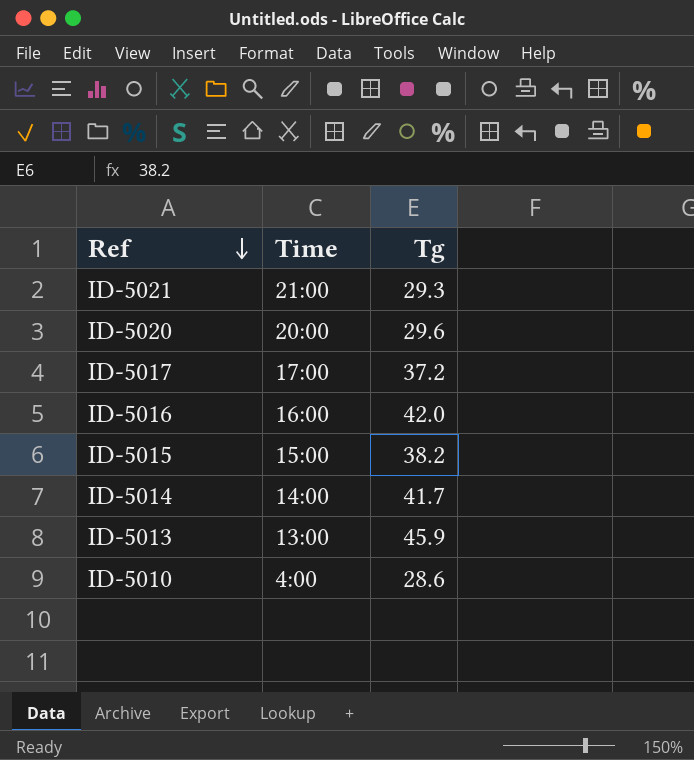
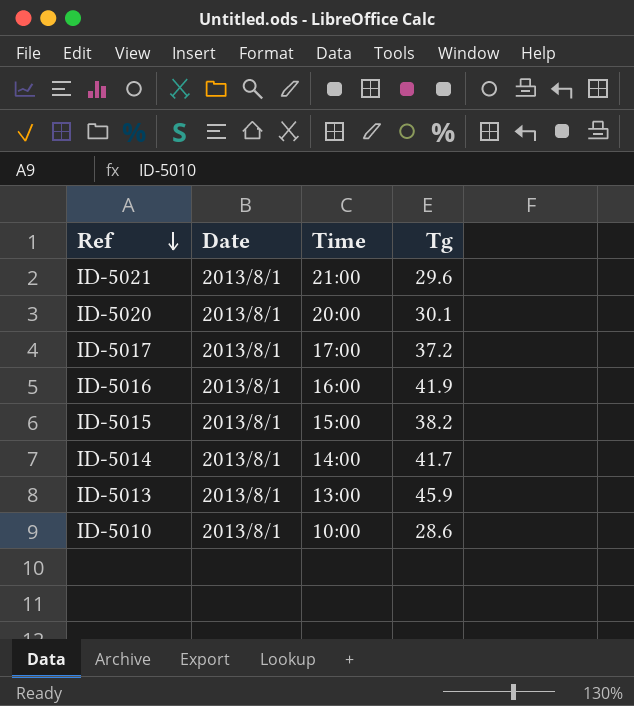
column Date | position: none -> 2
ID-5021 | Tg: 29.3 -> 29.6
ID-5020 | Tg: 29.6 -> 30.1
ID-5016 | Tg: 42.0 -> 41.9
ID-5010 | Time: 4:00 -> 10:00

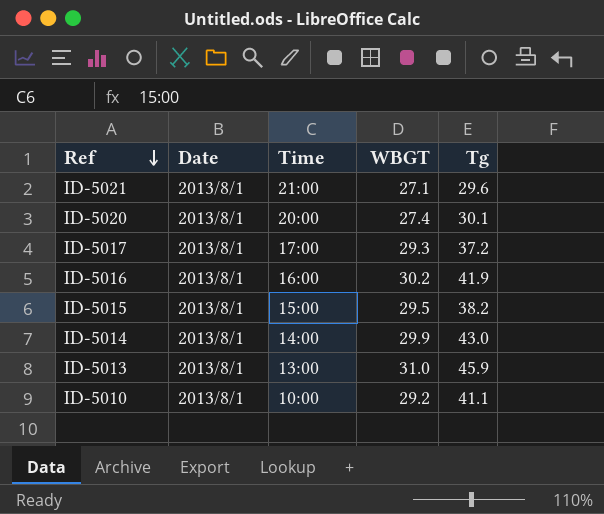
column WBGT | position: none -> 4
ID-5014 | Tg: 41.7 -> 43.0
ID-5010 | Tg: 28.6 -> 41.1

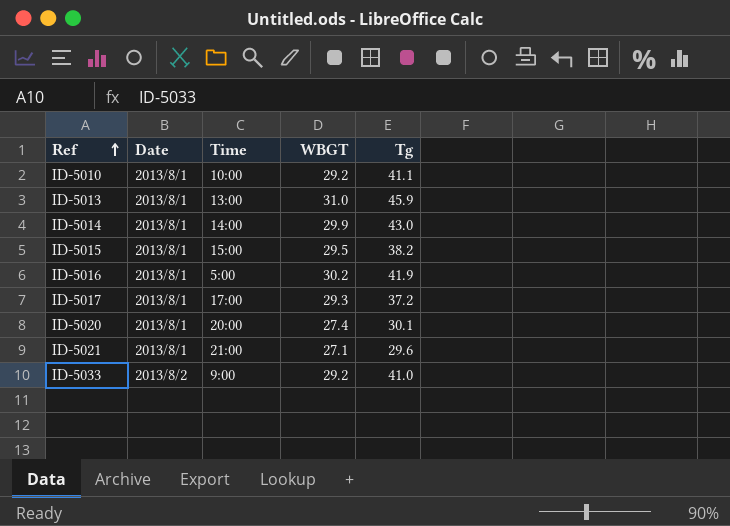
row order: Ref descending -> Ref ascending
ID-5016 | Time: 16:00 -> 5:00
row ID-5033: none -> 2013/8/2 | 9:00 | 29.2 | 41.0

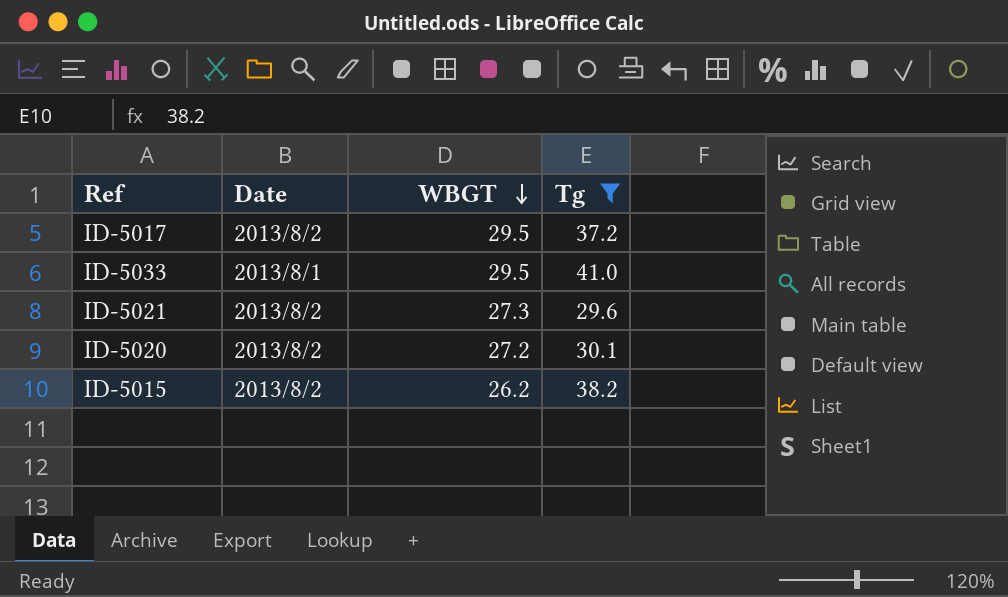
filter: none -> Tg <= 41.0
row order: Ref ascending -> WBGT descending
column Time | position: 3 -> none
ID-5017 | Date: 2013/8/1 -> 2013/8/2
ID-5017 | WBGT: 29.3 -> 29.5
ID-5033 | Date: 2013/8/2 -> 2013/8/1
ID-5033 | WBGT: 29.2 -> 29.5
ID-5021 | Date: 2013/8/1 -> 2013/8/2
ID-5021 | WBGT: 27.1 -> 27.3
ID-5020 | Date: 2013/8/1 -> 2013/8/2
ID-5020 | WBGT: 27.4 -> 27.2
ID-5015 | Date: 2013/8/1 -> 2013/8/2
ID-5015 | WBGT: 29.5 -> 26.2

